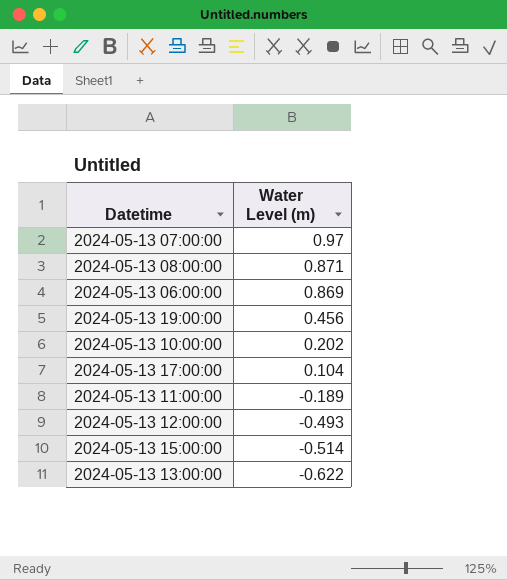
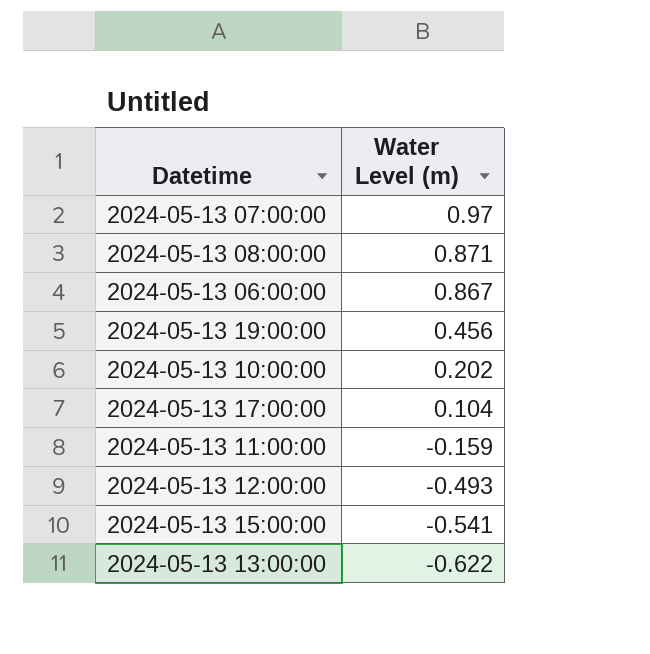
2024-05-13 06:00:00 | Water Level (m): 0.869 -> 0.867
2024-05-13 11:00:00 | Water Level (m): -0.189 -> -0.159
2024-05-13 15:00:00 | Water Level (m): -0.514 -> -0.541

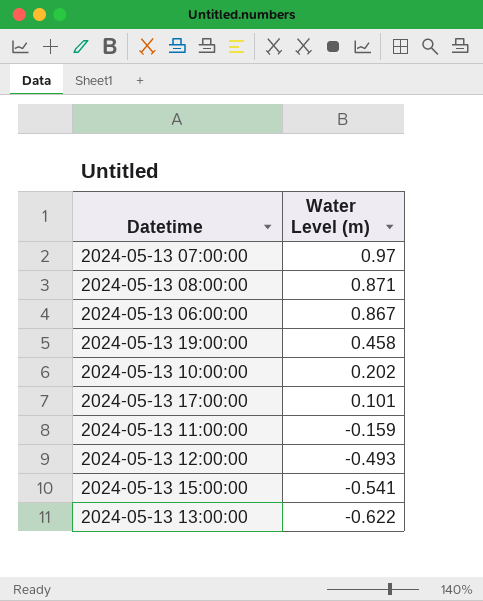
2024-05-13 19:00:00 | Water Level (m): 0.456 -> 0.458
2024-05-13 17:00:00 | Water Level (m): 0.104 -> 0.101

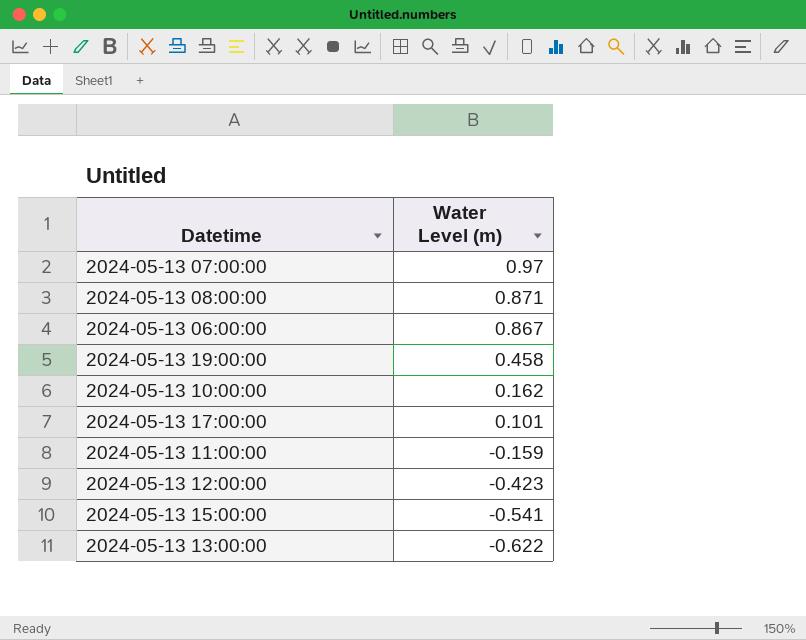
2024-05-13 10:00:00 | Water Level (m): 0.202 -> 0.162
2024-05-13 12:00:00 | Water Level (m): -0.493 -> -0.423

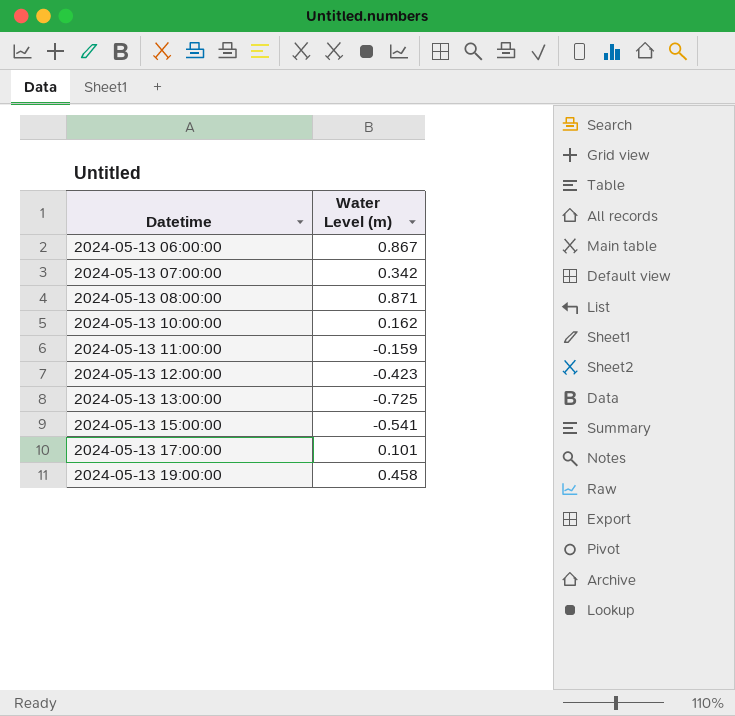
row order: Water Level (m) descending -> Datetime ascending
2024-05-13 07:00:00 | Water Level (m): 0.97 -> 0.342
2024-05-13 13:00:00 | Water Level (m): -0.622 -> -0.725

